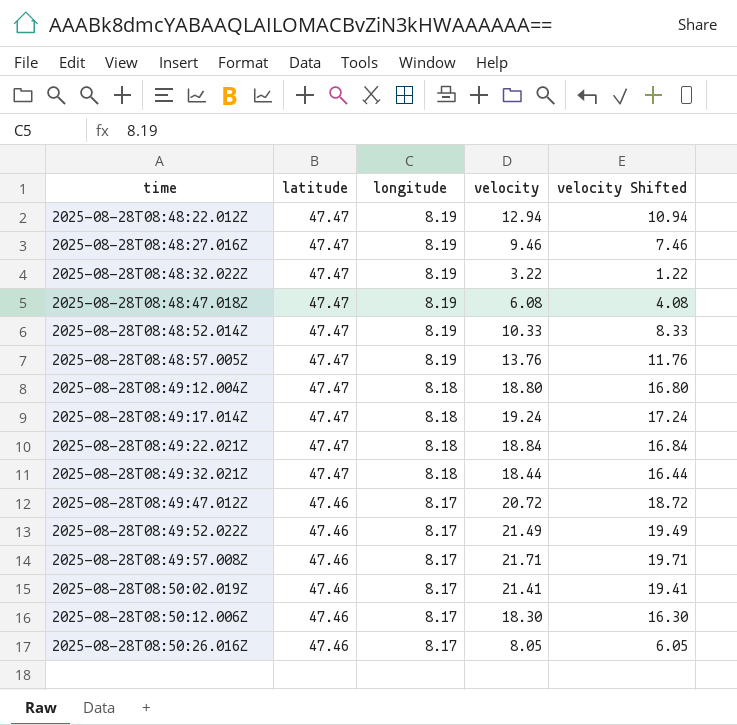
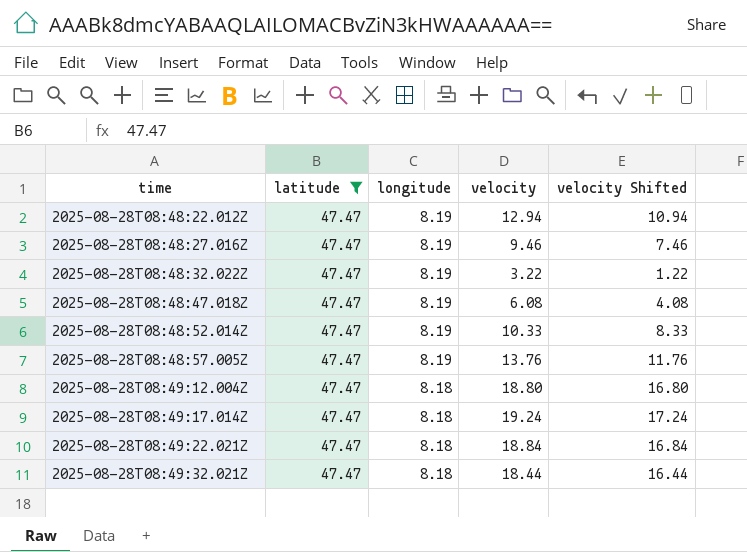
filter: none -> latitude = 47.47

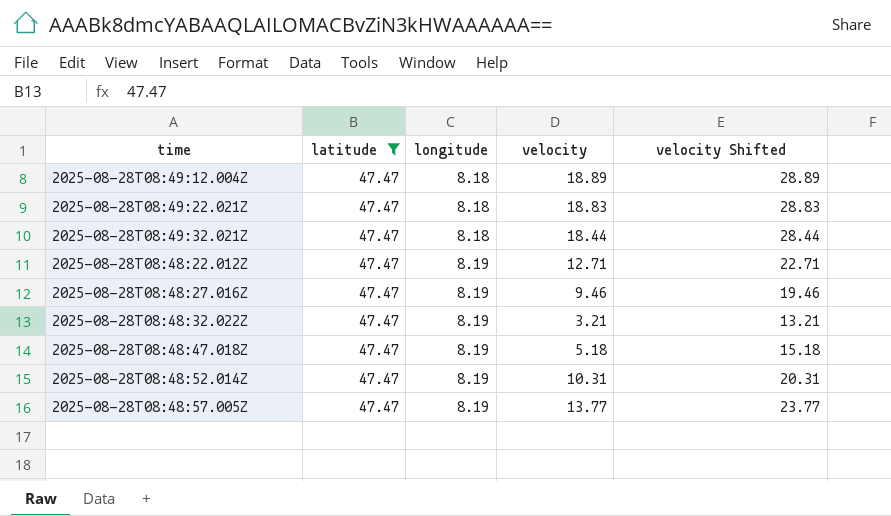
row order: time ascending -> longitude ascending
column velocity Shifted | formula: [velocity] - 2 -> [velocity] + 10
row 2025-08-28T08:49:17.014Z: 47.47 | 8.18 | 19.24 | 17.24 -> none
2025-08-28T08:49:12.004Z | velocity: 18.80 -> 18.89
2025-08-28T08:49:22.021Z | velocity: 18.84 -> 18.83
2025-08-28T08:48:22.012Z | velocity: 12.94 -> 12.71
2025-08-28T08:48:32.022Z | velocity: 3.22 -> 3.21
2025-08-28T08:48:47.018Z | velocity: 6.08 -> 5.18
2025-08-28T08:48:52.014Z | velocity: 10.33 -> 10.31
2025-08-28T08:48:57.005Z | velocity: 13.76 -> 13.77

